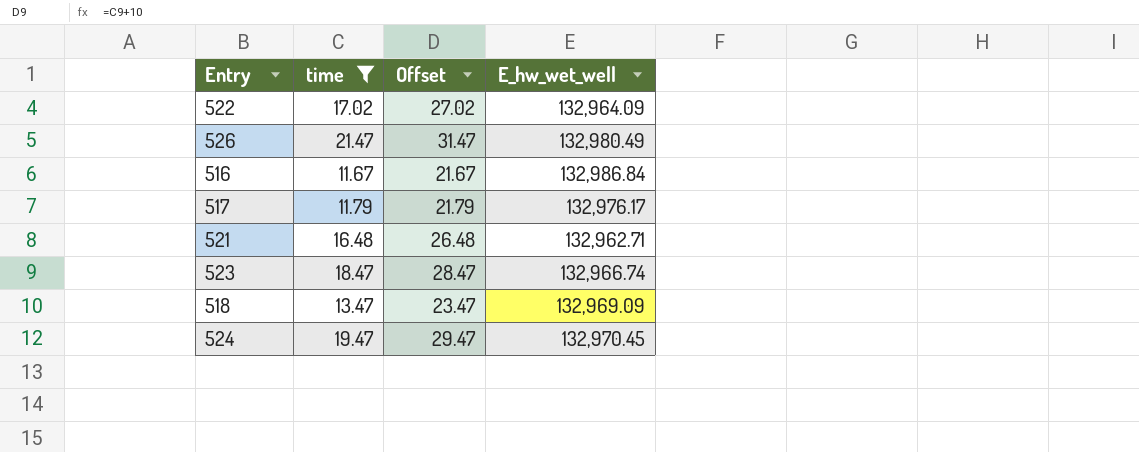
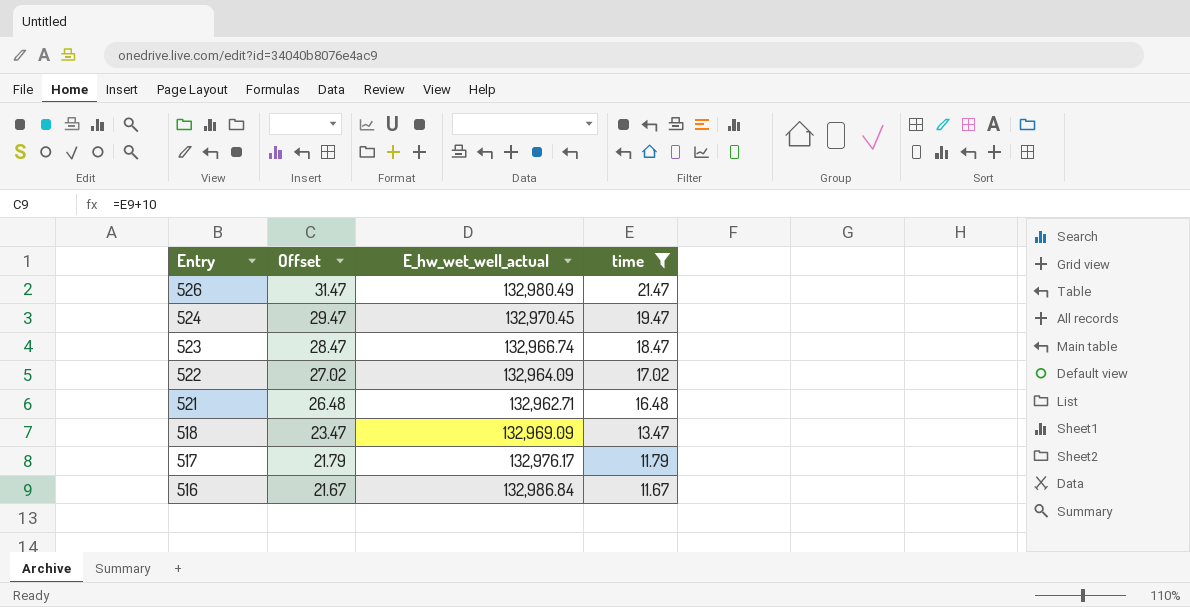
row order: none -> Entry descending
column name: E_hw_wet_well -> E_hw_wet_well_actual
column time | position: 2 -> 4

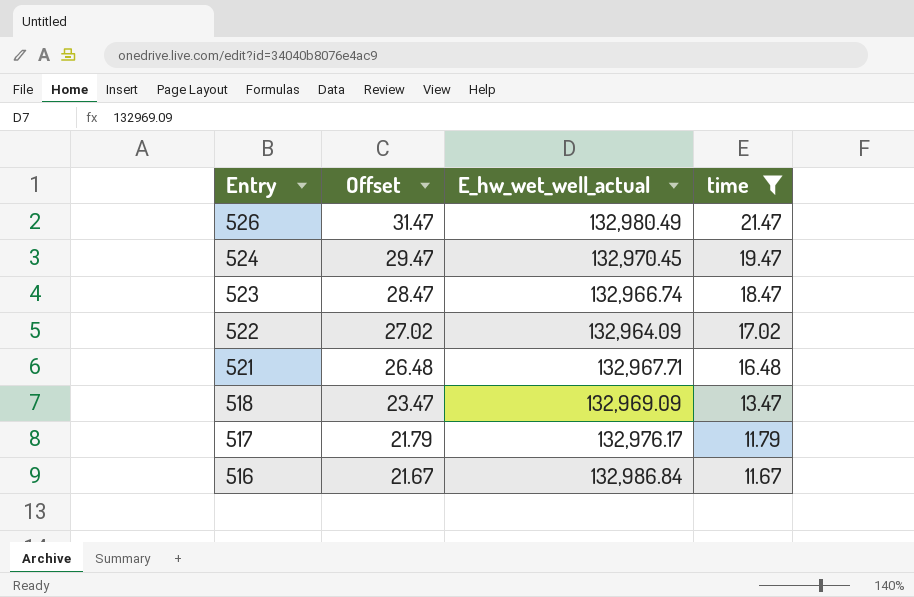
521 | E_hw_wet_well_actual: 132,962.71 -> 132,967.71

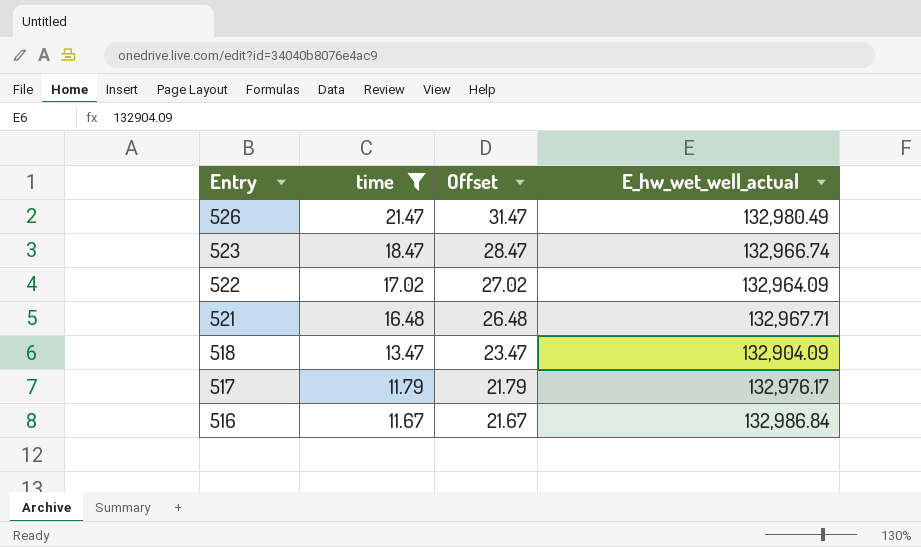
column time | position: 4 -> 2
row 524: 29.47 | 132,970.45 | 19.47 -> none
518 | E_hw_wet_well_actual: 132,969.09 -> 132,904.09

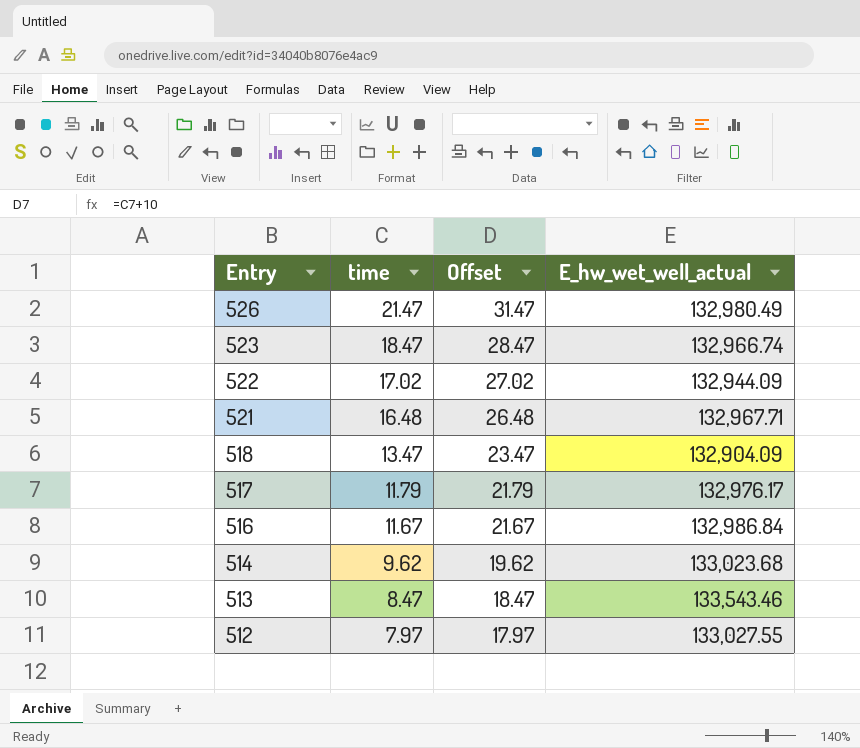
filter: time >= 11.67 -> none
522 | E_hw_wet_well_actual: 132,964.09 -> 132,944.09

